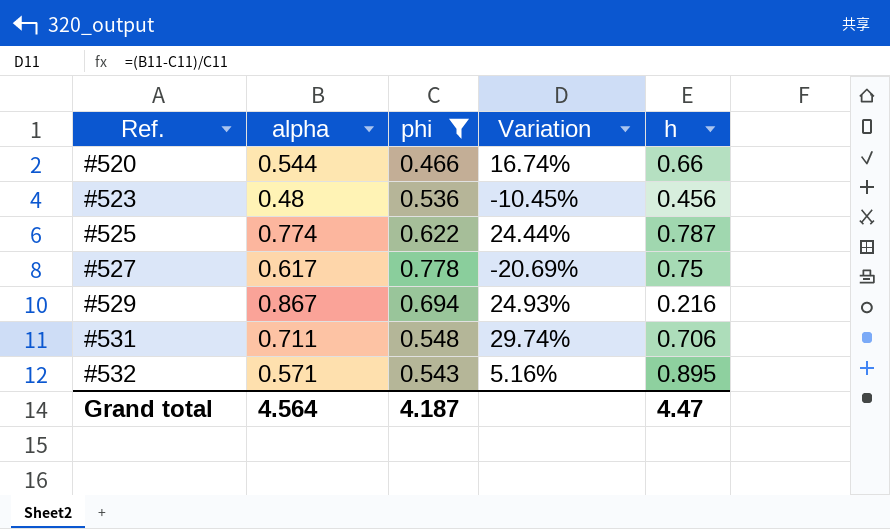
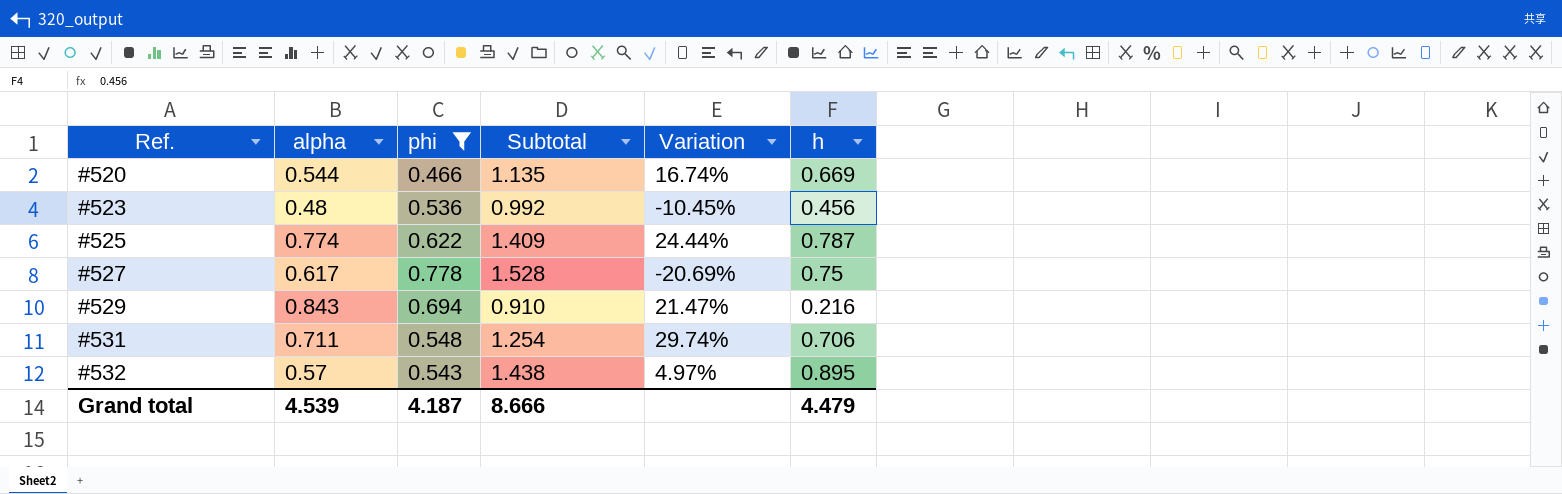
column Subtotal | formula: none -> [phi] + [h]
#520 | h: 0.66 -> 0.669
#529 | alpha: 0.867 -> 0.843
#529 | Variation: 24.93% -> 21.47%
#532 | alpha: 0.571 -> 0.57
#532 | Variation: 5.16% -> 4.97%
Grand total | alpha: 4.564 -> 4.539
Grand total | h: 4.47 -> 4.479

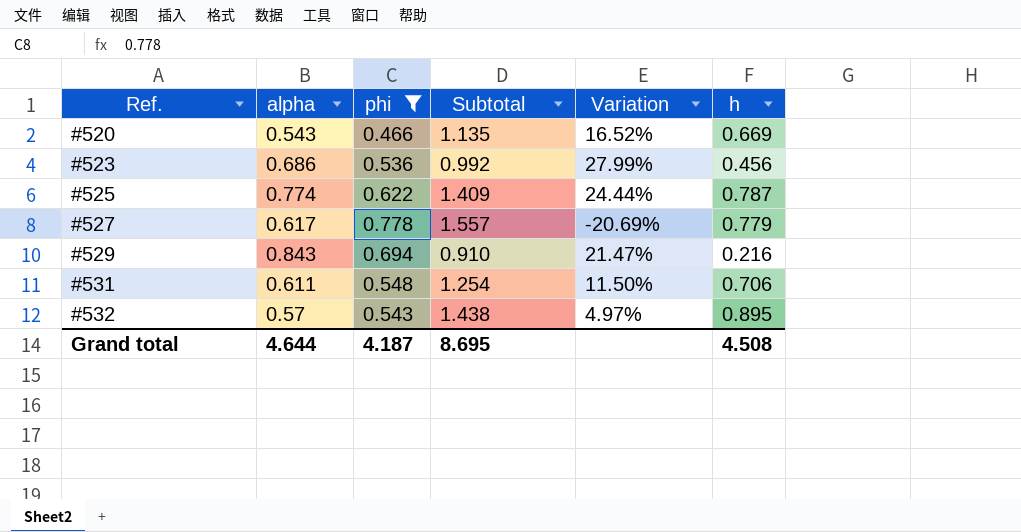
#520 | alpha: 0.544 -> 0.543
#520 | Variation: 16.74% -> 16.52%
#523 | alpha: 0.48 -> 0.686
#523 | Variation: -10.45% -> 27.99%
#527 | Subtotal: 1.528 -> 1.557
#527 | h: 0.75 -> 0.779
#531 | alpha: 0.711 -> 0.611
#531 | Variation: 29.74% -> 11.50%
Grand total | alpha: 4.539 -> 4.644
Grand total | Subtotal: 8.666 -> 8.695
Grand total | h: 4.479 -> 4.508

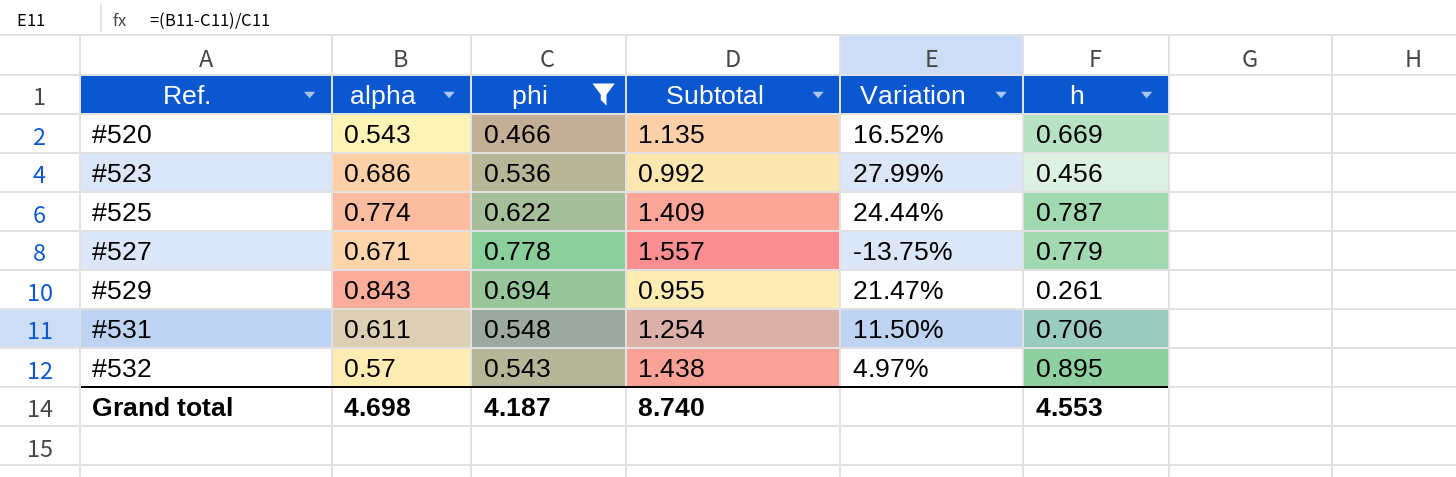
#527 | alpha: 0.617 -> 0.671
#527 | Variation: -20.69% -> -13.75%
#529 | Subtotal: 0.910 -> 0.955
#529 | h: 0.216 -> 0.261
Grand total | alpha: 4.644 -> 4.698
Grand total | Subtotal: 8.695 -> 8.740
Grand total | h: 4.508 -> 4.553

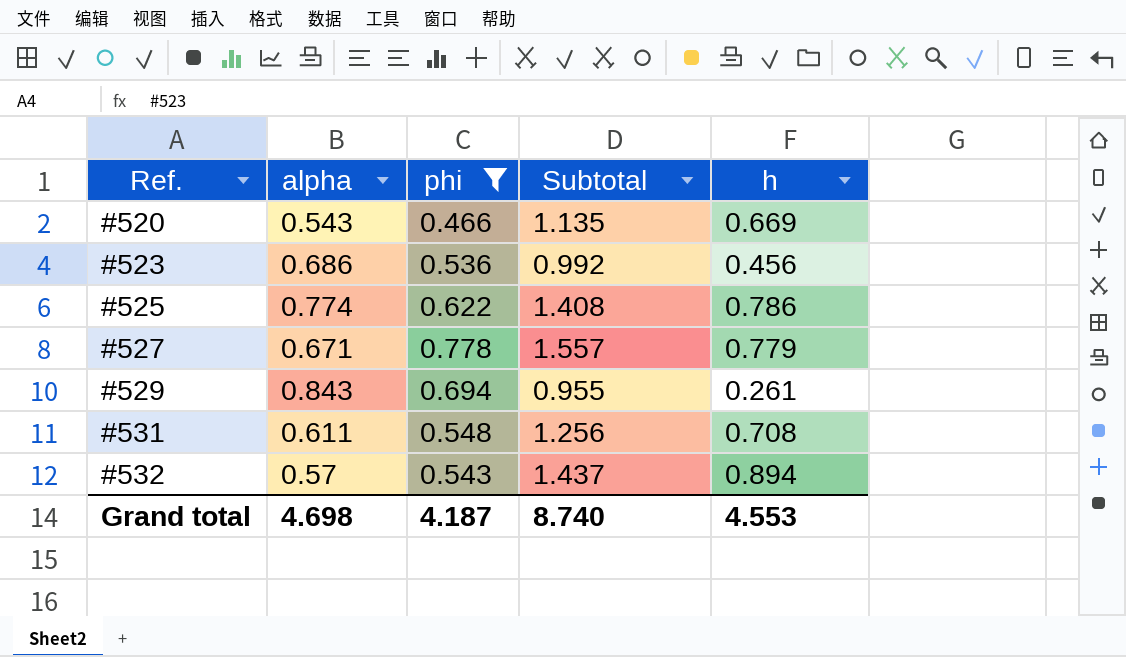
column Variation | formula: ([alpha] - [phi]) / [phi] -> none
#525 | Subtotal: 1.409 -> 1.408
#525 | h: 0.787 -> 0.786
#531 | Subtotal: 1.254 -> 1.256
#531 | h: 0.706 -> 0.708
#532 | Subtotal: 1.438 -> 1.437
#532 | h: 0.895 -> 0.894

